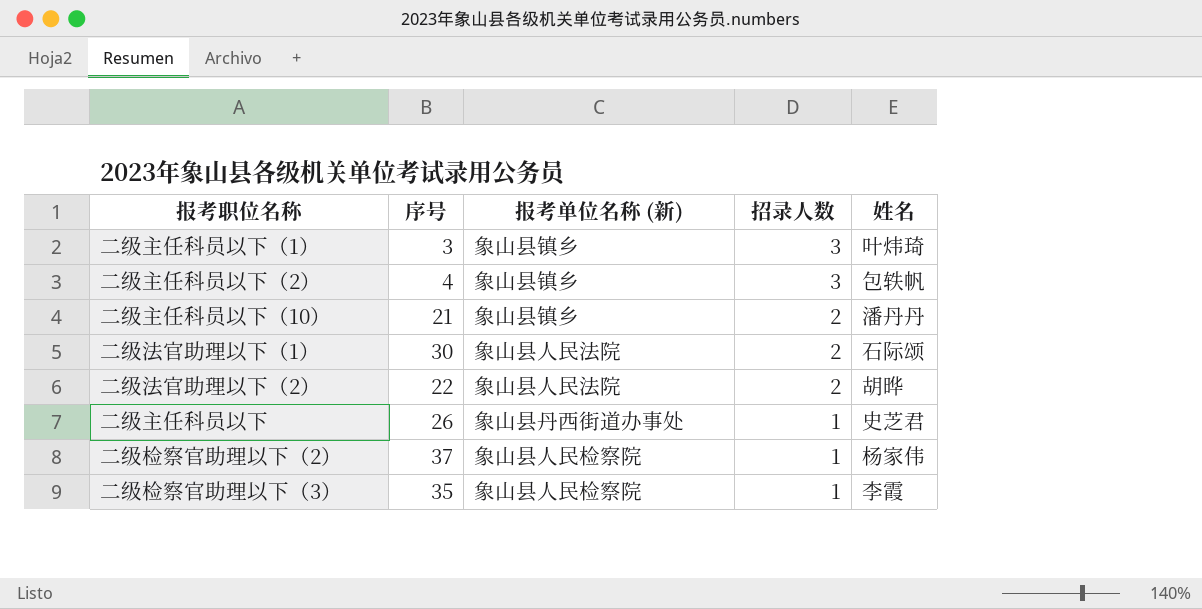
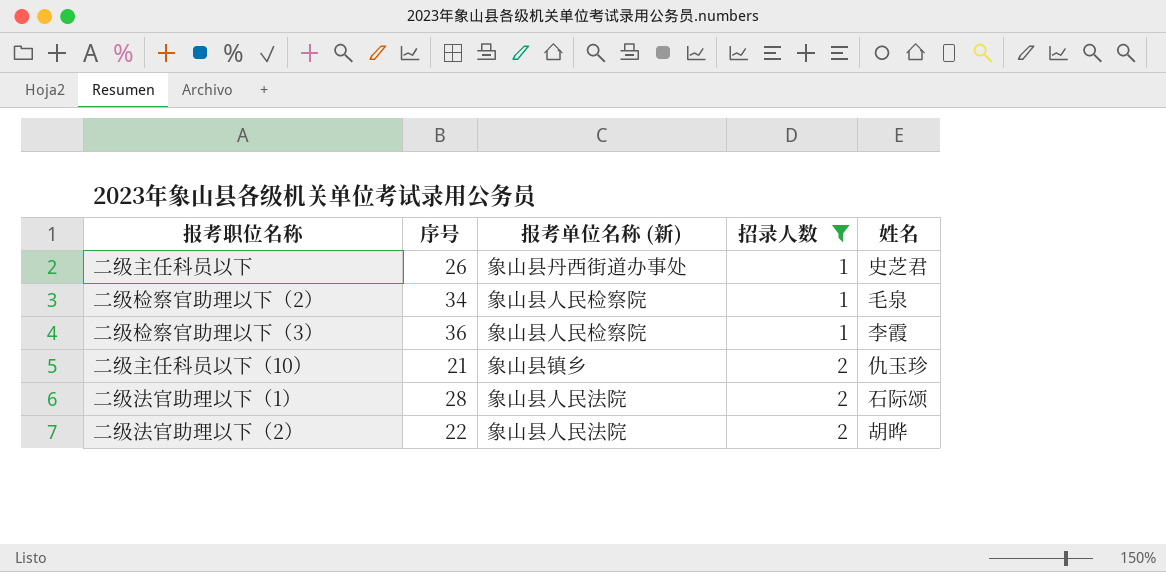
filter: none -> 招录人数 != 3
row order: 招录人数 descending -> 招录人数 ascending
二级检察官助理以下（2） | 序号: 37 -> 34
二级检察官助理以下（2） | 姓名: 杨家伟 -> 毛泉
二级检察官助理以下（3） | 序号: 35 -> 36
二级主任科员以下（10） | 姓名: 潘丹丹 -> 仇玉珍
二级法官助理以下（1） | 序号: 30 -> 28

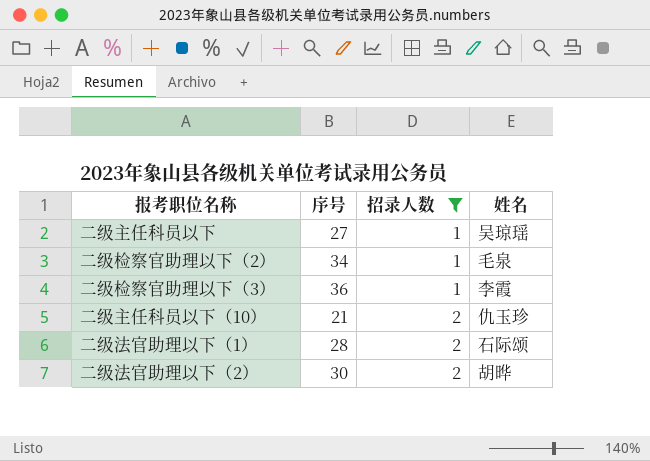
column 报考单位名称 (新) | position: 3 -> none
二级主任科员以下 | 序号: 26 -> 27
二级主任科员以下 | 姓名: 史芝君 -> 吴琼瑶
二级法官助理以下（2） | 序号: 22 -> 30

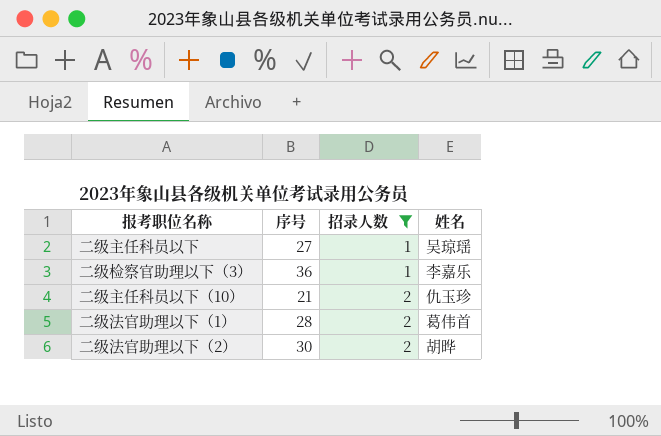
row 二级检察官助理以下（2）: 34 | 1 | 毛泉 -> none
二级检察官助理以下（3） | 姓名: 李霞 -> 李嘉乐
二级法官助理以下（1） | 姓名: 石际颂 -> 葛伟首

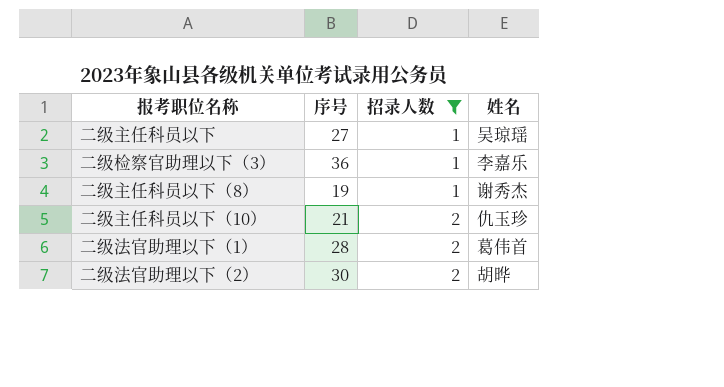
row 二级主任科员以下（8）: none -> 19 | 1 | 谢秀杰

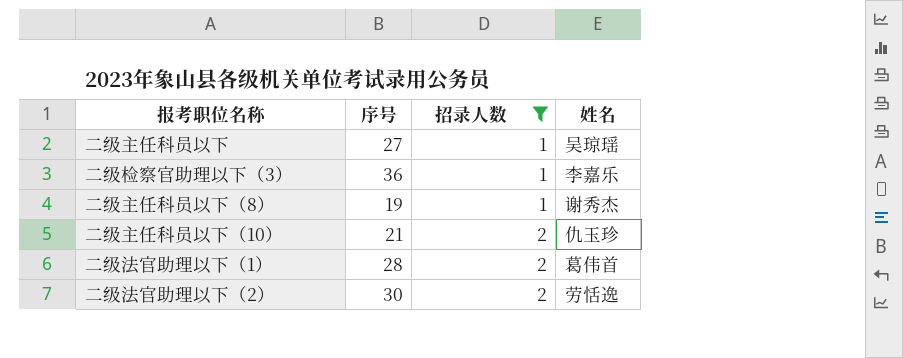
二级法官助理以下（2） | 姓名: 胡晔 -> 劳恬逸

